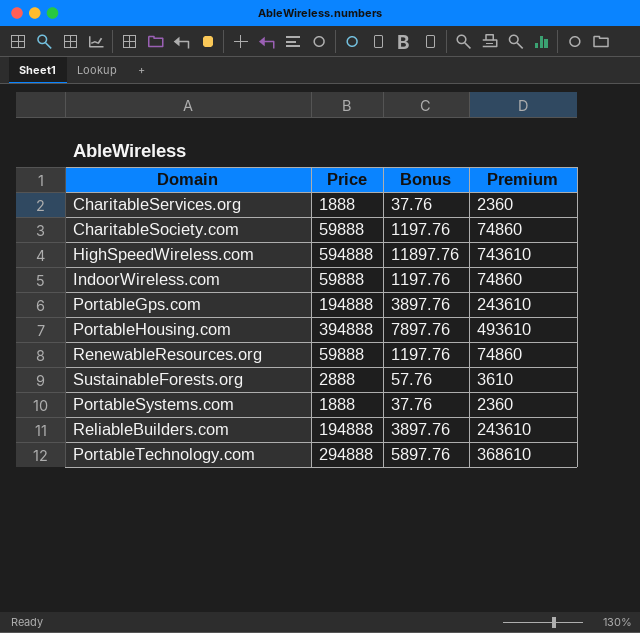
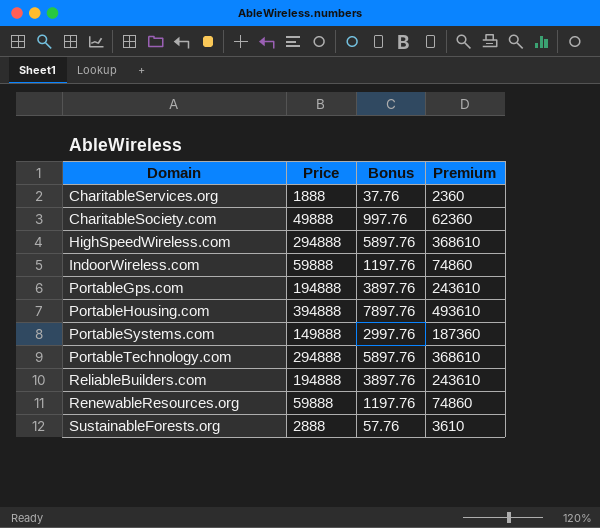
row order: none -> Domain ascending
CharitableSociety.com | Price: 59888 -> 49888
CharitableSociety.com | Bonus: 1197.76 -> 997.76
CharitableSociety.com | Premium: 74860 -> 62360
HighSpeedWireless.com | Price: 594888 -> 294888
HighSpeedWireless.com | Bonus: 11897.76 -> 5897.76
HighSpeedWireless.com | Premium: 743610 -> 368610
PortableSystems.com | Price: 1888 -> 149888
PortableSystems.com | Bonus: 37.76 -> 2997.76
PortableSystems.com | Premium: 2360 -> 187360

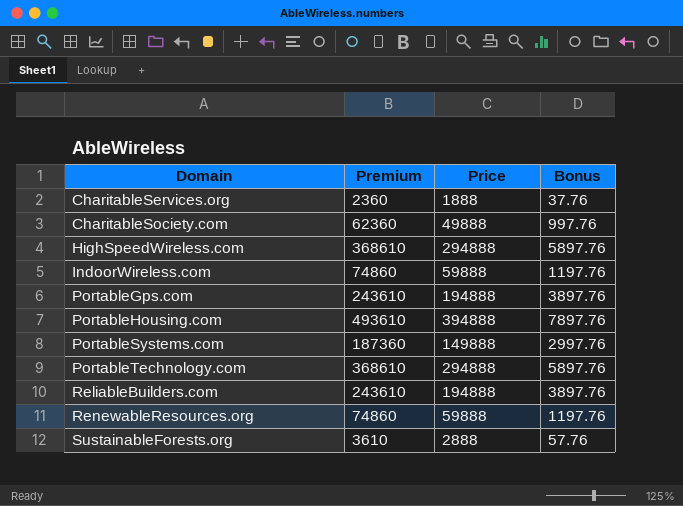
column Premium | position: 4 -> 2

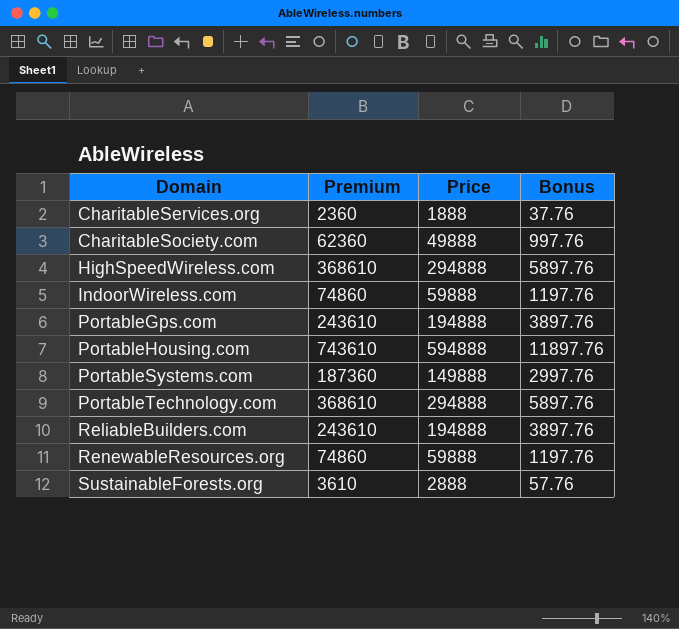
PortableHousing.com | Premium: 493610 -> 743610
PortableHousing.com | Price: 394888 -> 594888
PortableHousing.com | Bonus: 7897.76 -> 11897.76

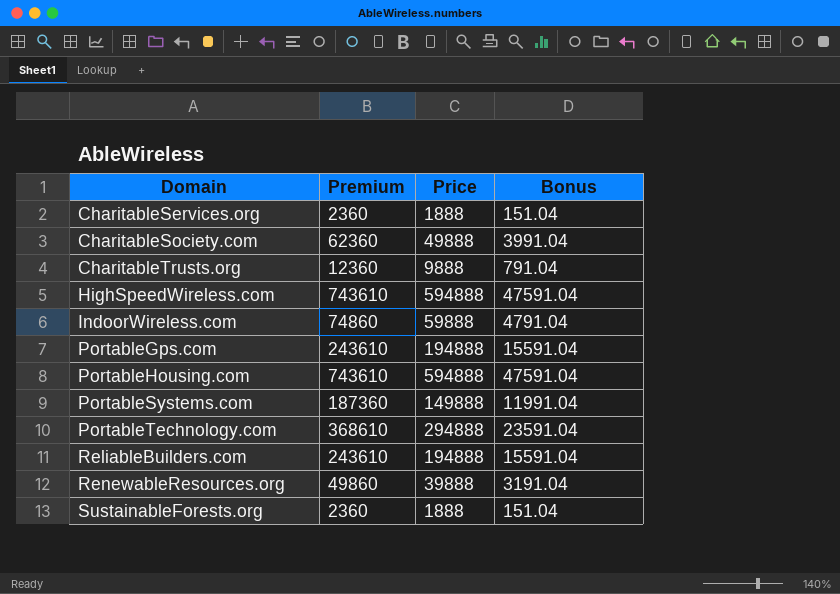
column Bonus | formula: [Price] * 0.02 -> [Price] * 0.08
row CharitableTrusts.org: none -> 12360 | 9888 | 791.04
HighSpeedWireless.com | Premium: 368610 -> 743610
HighSpeedWireless.com | Price: 294888 -> 594888
RenewableResources.org | Premium: 74860 -> 49860
RenewableResources.org | Price: 59888 -> 39888
SustainableForests.org | Premium: 3610 -> 2360
SustainableForests.org | Price: 2888 -> 1888

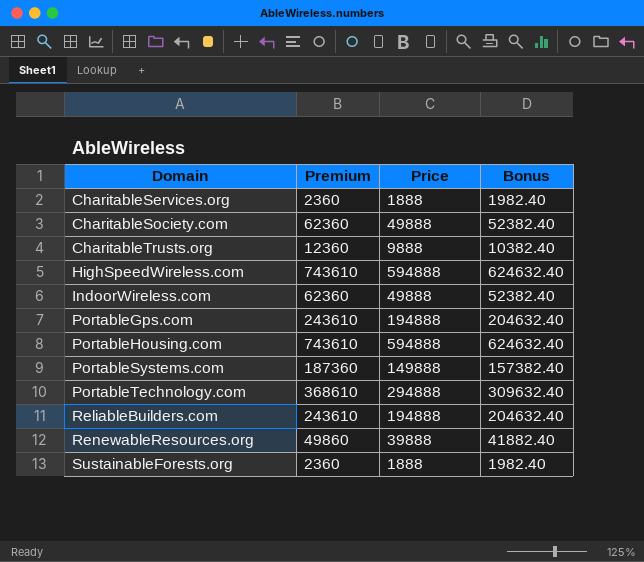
column Bonus | formula: [Price] * 0.08 -> [Price] * 1.05
IndoorWireless.com | Premium: 74860 -> 62360
IndoorWireless.com | Price: 59888 -> 49888

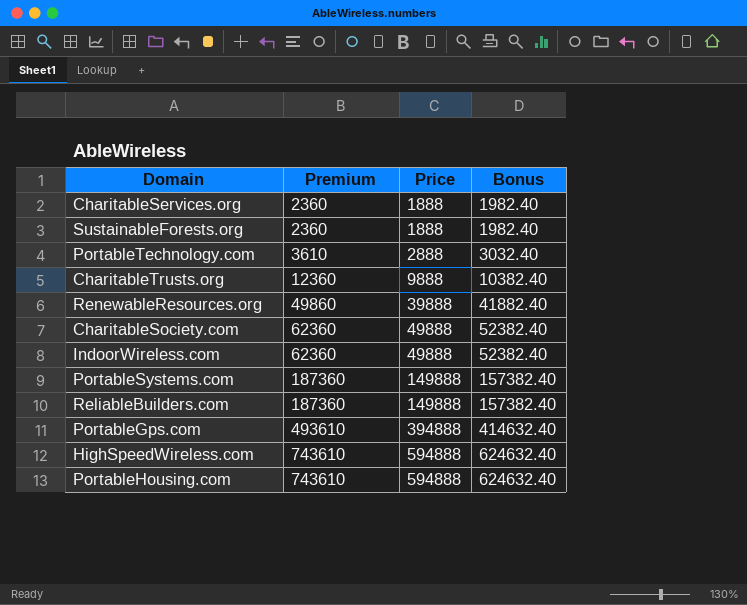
row order: Domain ascending -> Premium ascending
PortableTechnology.com | Premium: 368610 -> 3610
PortableTechnology.com | Price: 294888 -> 2888
PortableTechnology.com | Bonus: 309632.40 -> 3032.40
ReliableBuilders.com | Premium: 243610 -> 187360
ReliableBuilders.com | Price: 194888 -> 149888
ReliableBuilders.com | Bonus: 204632.40 -> 157382.40
PortableGps.com | Premium: 243610 -> 493610
PortableGps.com | Price: 194888 -> 394888
PortableGps.com | Bonus: 204632.40 -> 414632.40

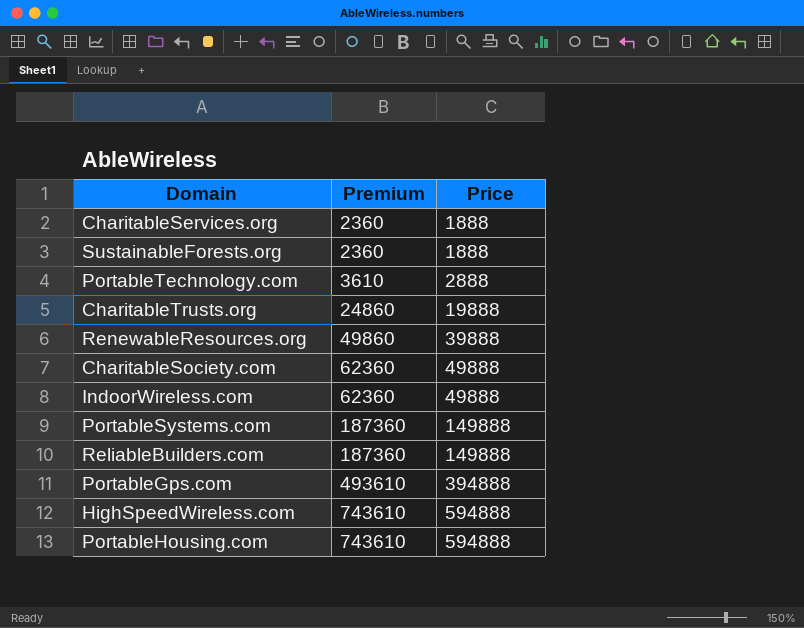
column Bonus | formula: [Price] * 1.05 -> none
CharitableTrusts.org | Premium: 12360 -> 24860
CharitableTrusts.org | Price: 9888 -> 19888

